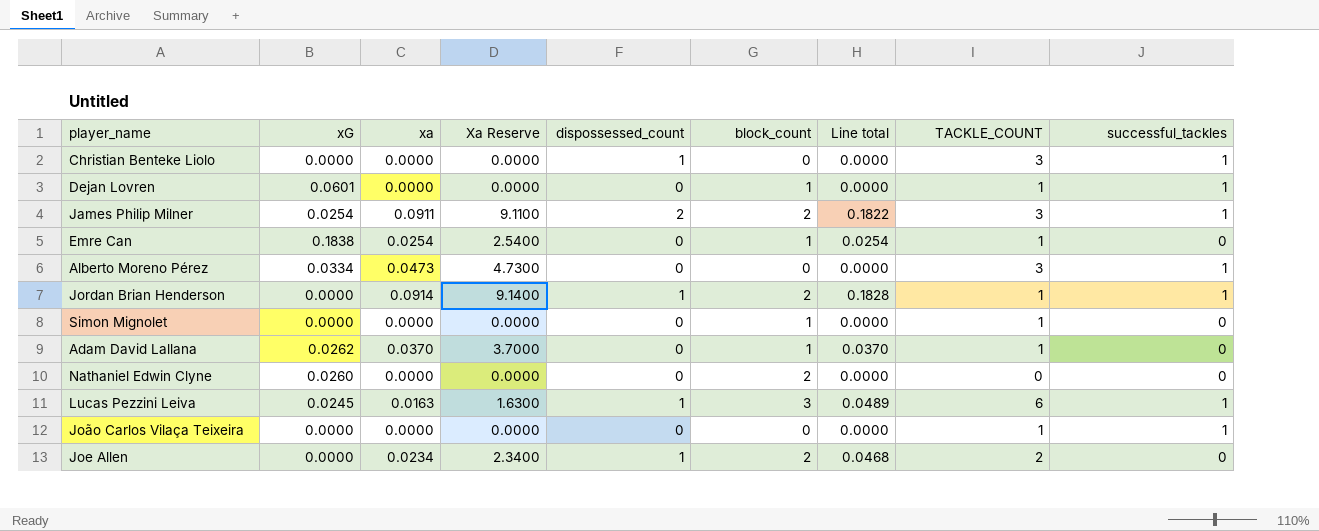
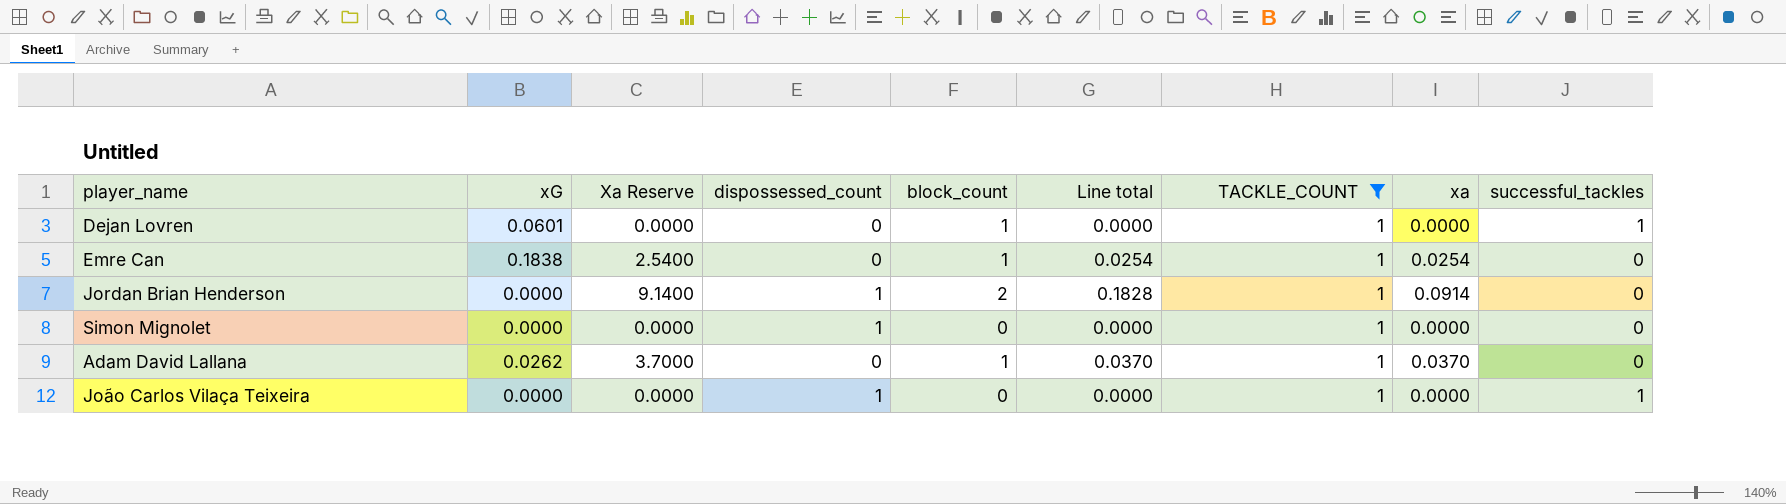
filter: none -> TACKLE_COUNT = 1
column xa | position: 3 -> 8
Jordan Brian Henderson | successful_tackles: 1 -> 0
Simon Mignolet | dispossessed_count: 0 -> 1
Simon Mignolet | block_count: 1 -> 0
João Carlos Vilaça Teixeira | dispossessed_count: 0 -> 1

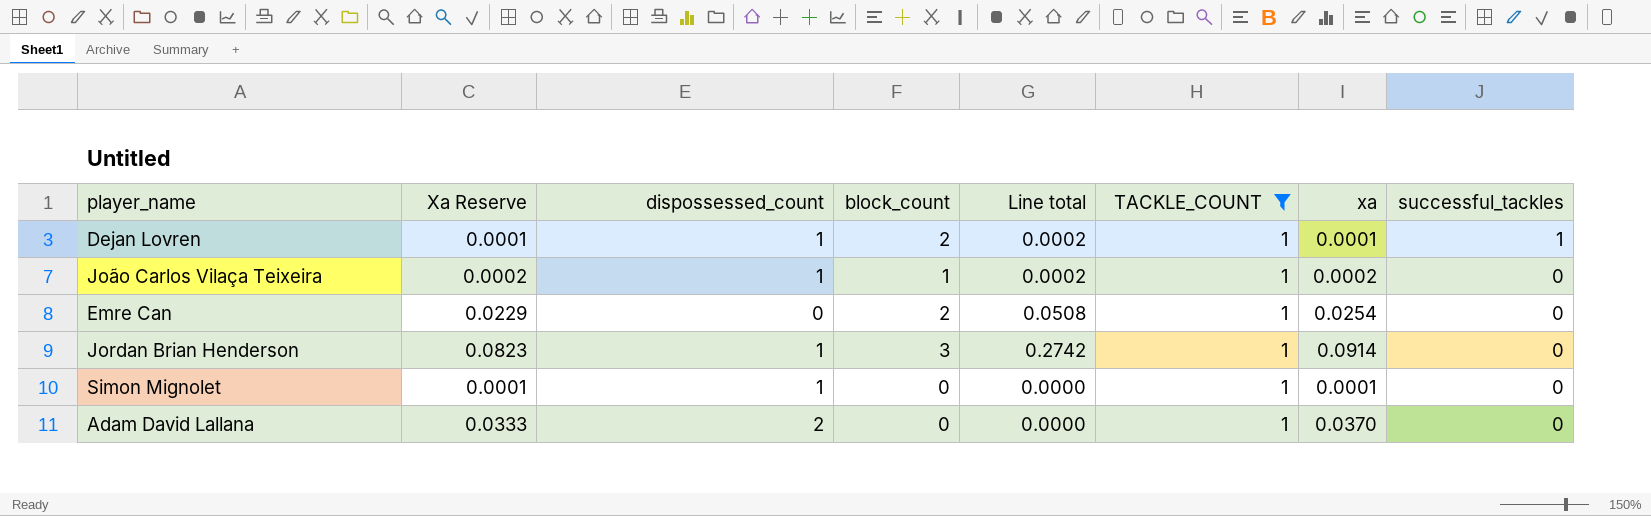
row order: none -> successful_tackles descending
column xG | position: 2 -> none
column Xa Reserve | formula: [xa] * 100 -> [xa] * 0.9
Dejan Lovren | dispossessed_count: 0 -> 1
Dejan Lovren | block_count: 1 -> 2
Dejan Lovren | Line total: 0.0000 -> 0.0002
Dejan Lovren | xa: 0.0000 -> 0.0001
João Carlos Vilaça Teixeira | block_count: 0 -> 1
João Carlos Vilaça Teixeira | Line total: 0.0000 -> 0.0002
João Carlos Vilaça Teixeira | xa: 0.0000 -> 0.0002
João Carlos Vilaça Teixeira | successful_tackles: 1 -> 0
Emre Can | block_count: 1 -> 2
Emre Can | Line total: 0.0254 -> 0.0508
Jordan Brian Henderson | block_count: 2 -> 3
Jordan Brian Henderson | Line total: 0.1828 -> 0.2742
Simon Mignolet | xa: 0.0000 -> 0.0001
Adam David Lallana | dispossessed_count: 0 -> 2
Adam David Lallana | block_count: 1 -> 0
Adam David Lallana | Line total: 0.0370 -> 0.0000

